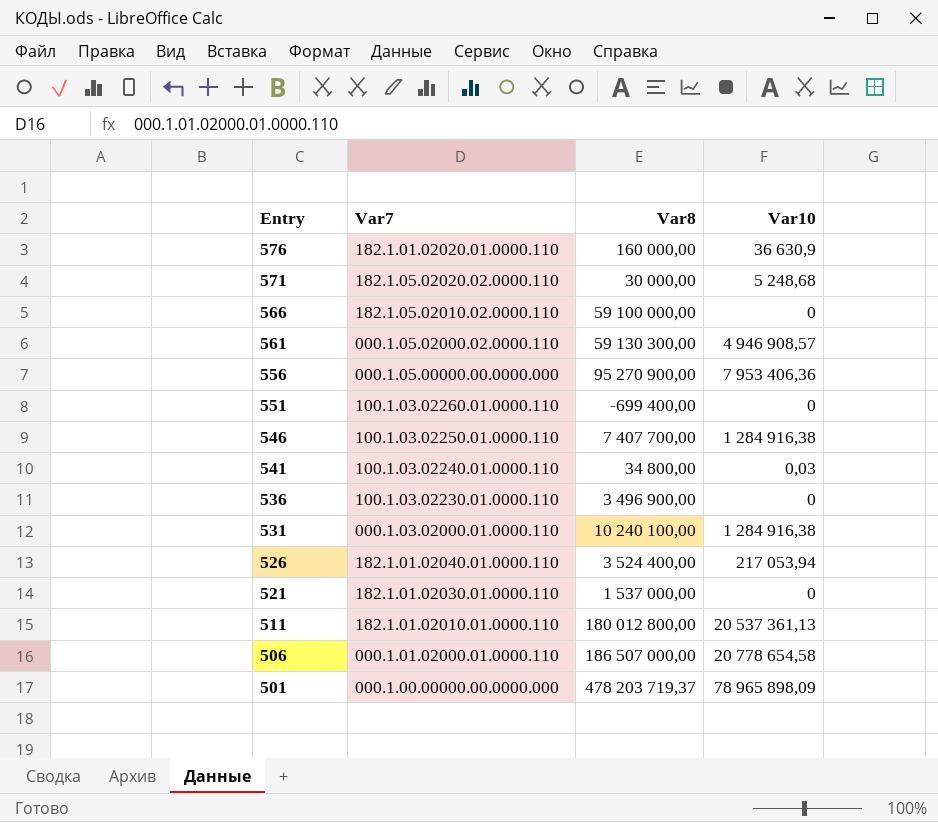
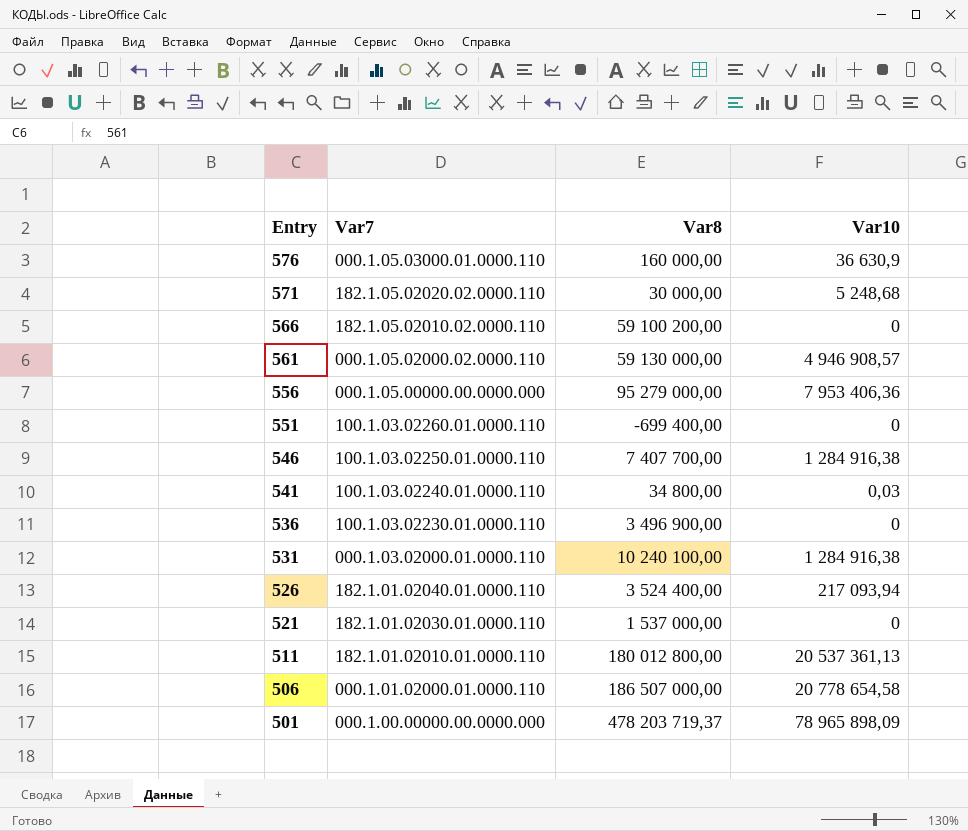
576 | Var7: 182.1.01.02020.01.0000.110 -> 000.1.05.03000.01.0000.110
566 | Var8: 59 100 000,00 -> 59 100 200,00
561 | Var8: 59 130 300,00 -> 59 130 000,00
556 | Var8: 95 270 900,00 -> 95 279 000,00
526 | Var10: 217 053,94 -> 217 093,94

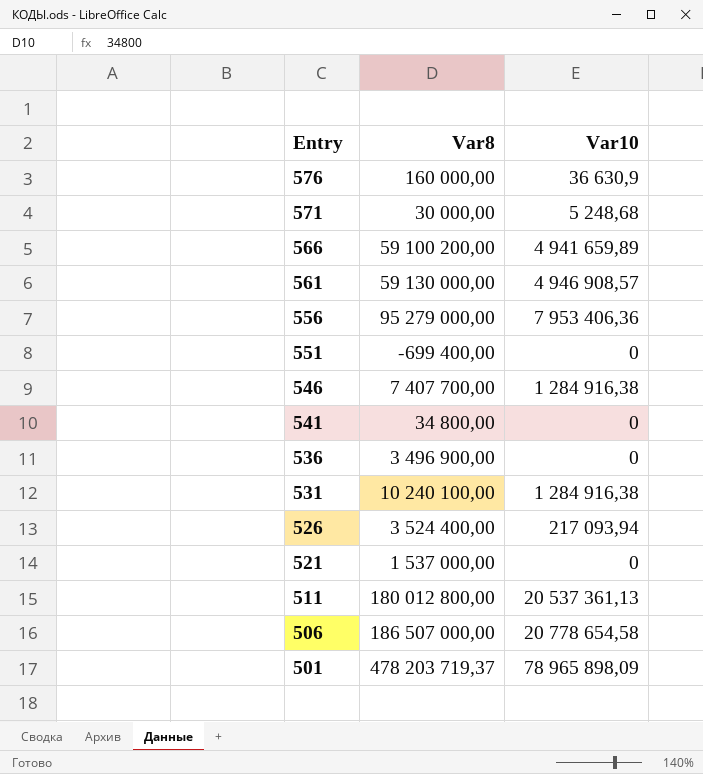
column Var7 | position: 2 -> none
566 | Var10: 0 -> 4 941 659,89
541 | Var10: 0,03 -> 0

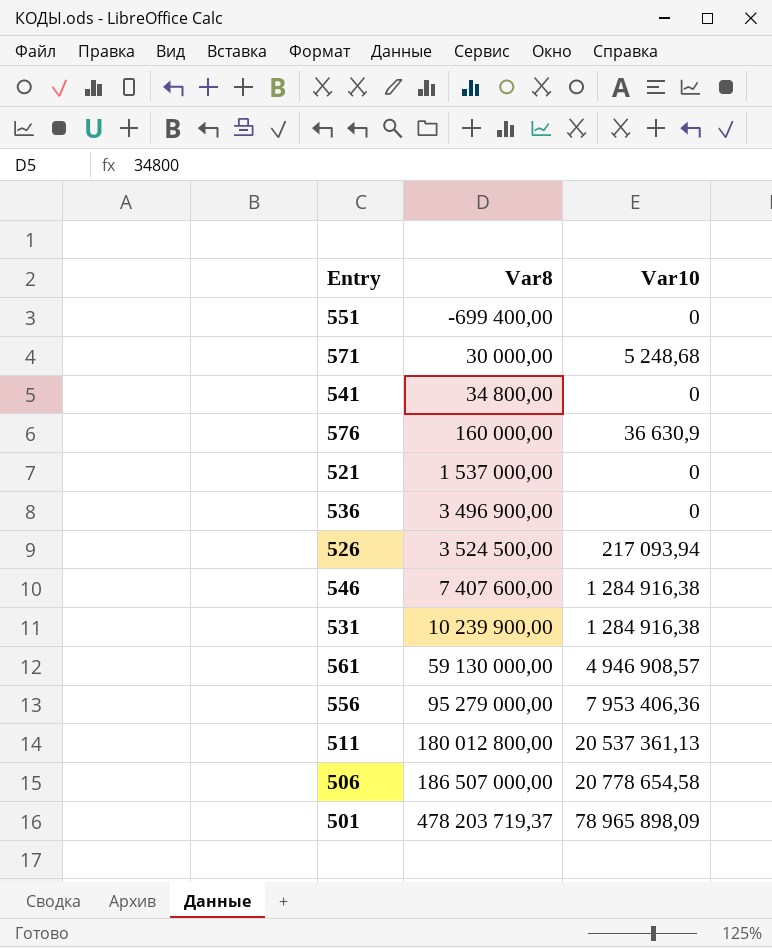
row order: Entry descending -> Var8 ascending
row 566: 59 100 200,00 | 4 941 659,89 -> none
526 | Var8: 3 524 400,00 -> 3 524 500,00
546 | Var8: 7 407 700,00 -> 7 407 600,00
531 | Var8: 10 240 100,00 -> 10 239 900,00

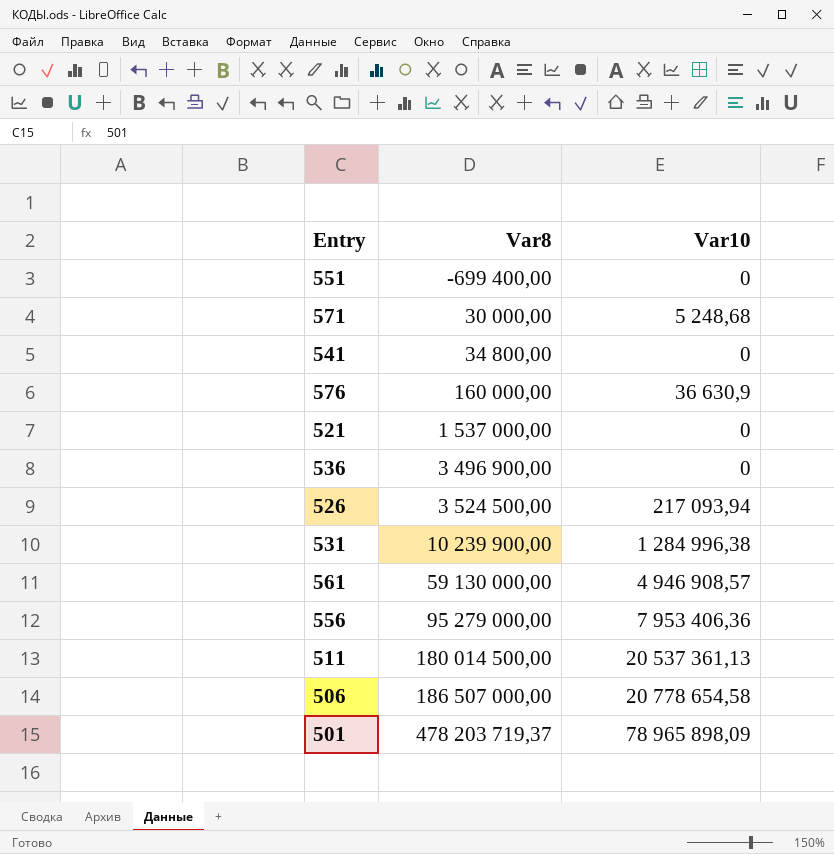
row 546: 7 407 600,00 | 1 284 916,38 -> none
531 | Var10: 1 284 916,38 -> 1 284 996,38
511 | Var8: 180 012 800,00 -> 180 014 500,00

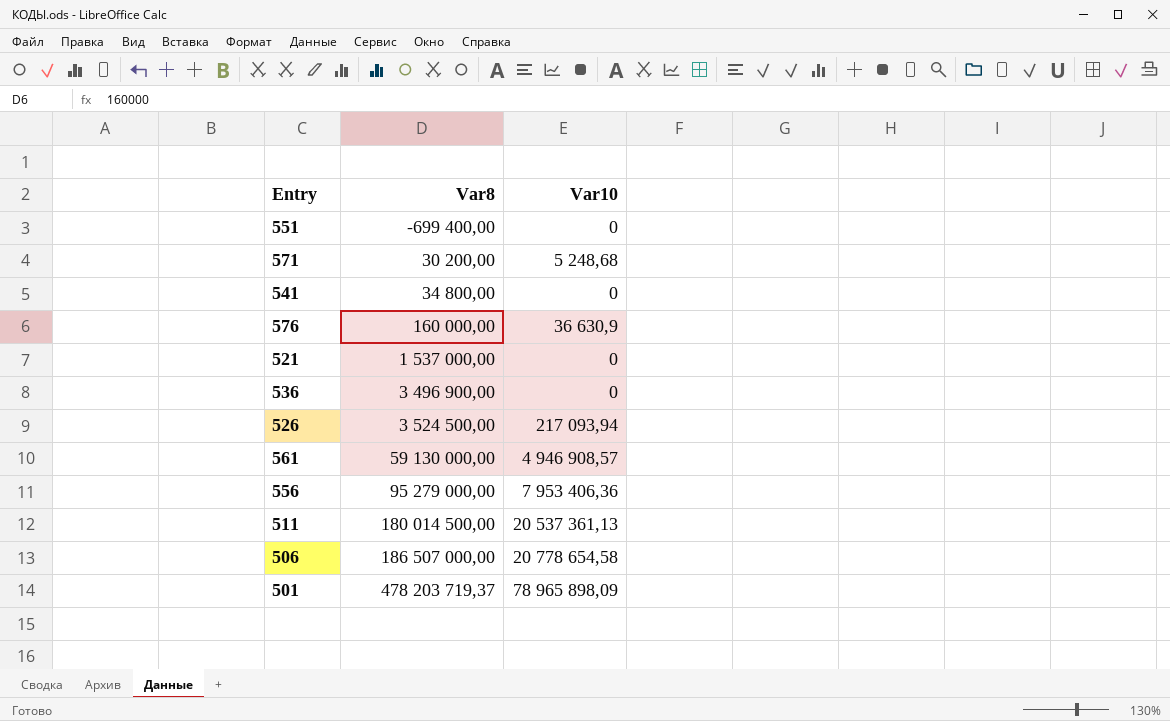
row 531: 10 239 900,00 | 1 284 996,38 -> none
571 | Var8: 30 000,00 -> 30 200,00

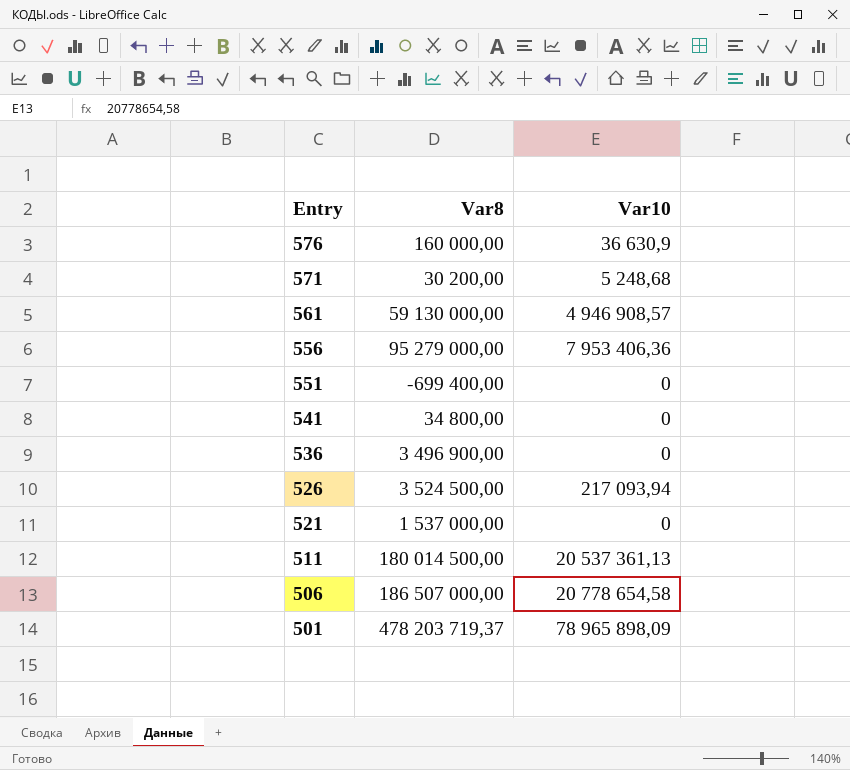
row order: Var8 ascending -> Entry descending

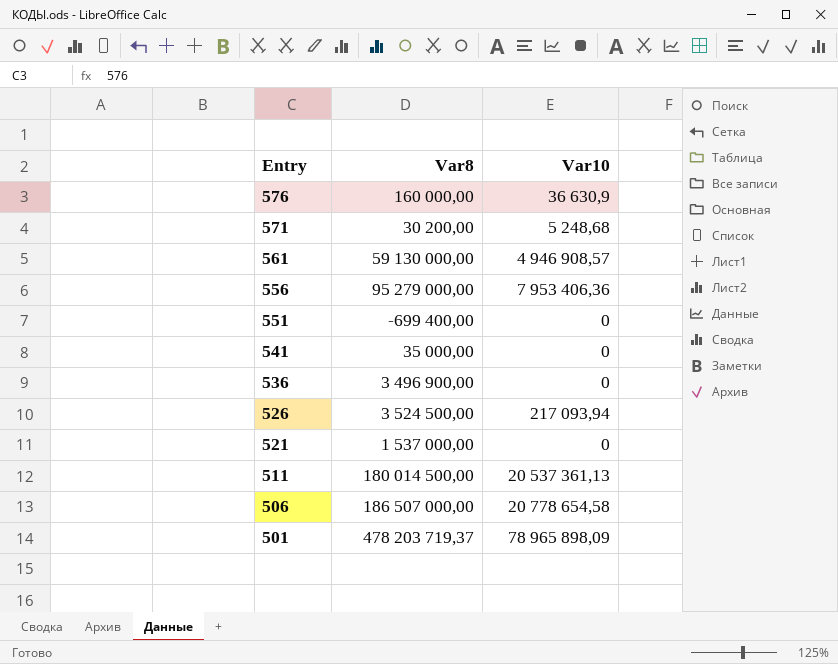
541 | Var8: 34 800,00 -> 35 000,00

